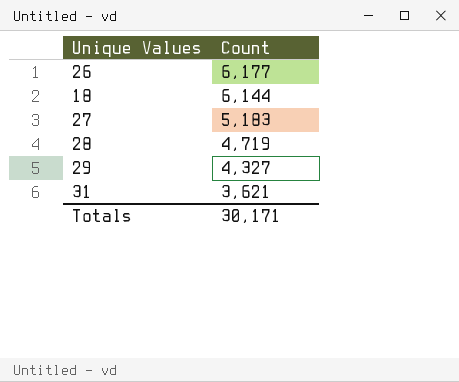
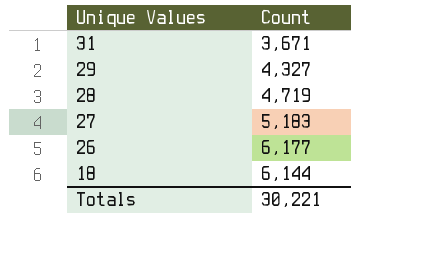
row order: Count descending -> Unique Values descending
31 | Count: 3,621 -> 3,671
Totals | Count: 30,171 -> 30,221

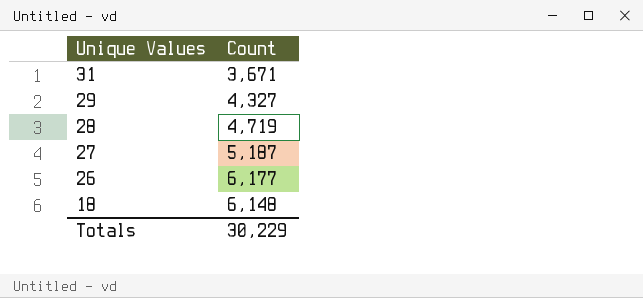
27 | Count: 5,183 -> 5,187
18 | Count: 6,144 -> 6,148
Totals | Count: 30,221 -> 30,229

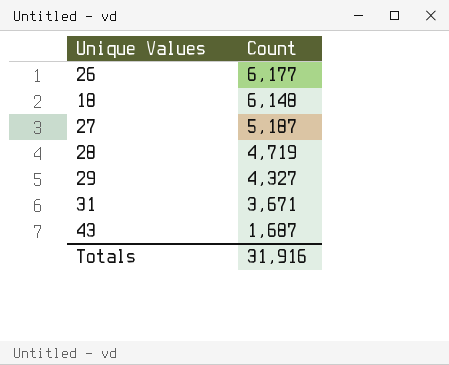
row order: Unique Values descending -> Count descending
row 43: none -> 1,687
Totals | Count: 30,229 -> 31,916

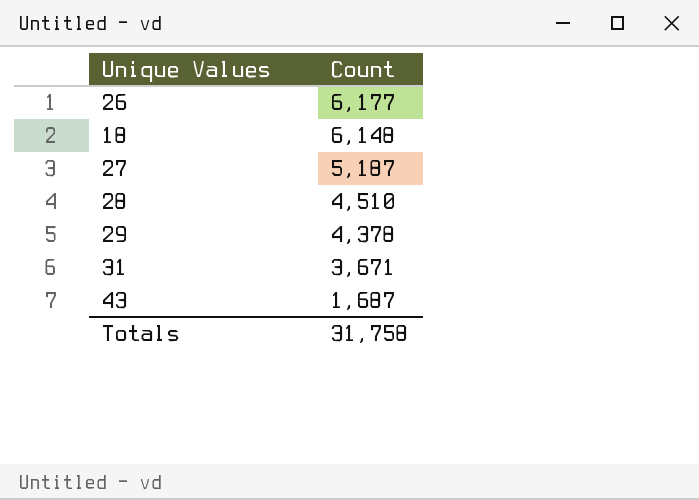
28 | Count: 4,719 -> 4,510
29 | Count: 4,327 -> 4,378
Totals | Count: 31,916 -> 31,758

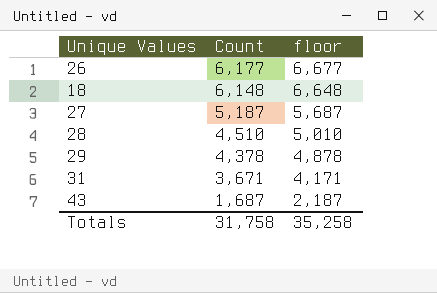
column floor | formula: none -> [Count] + 500

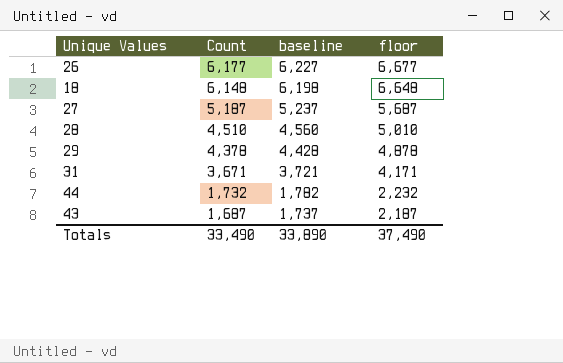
column baseline | formula: none -> [Count] + 50
row 44: none -> 1,732 | 1,782 | 2,232
Totals | Count: 31,758 -> 33,490
Totals | floor: 35,258 -> 37,490

